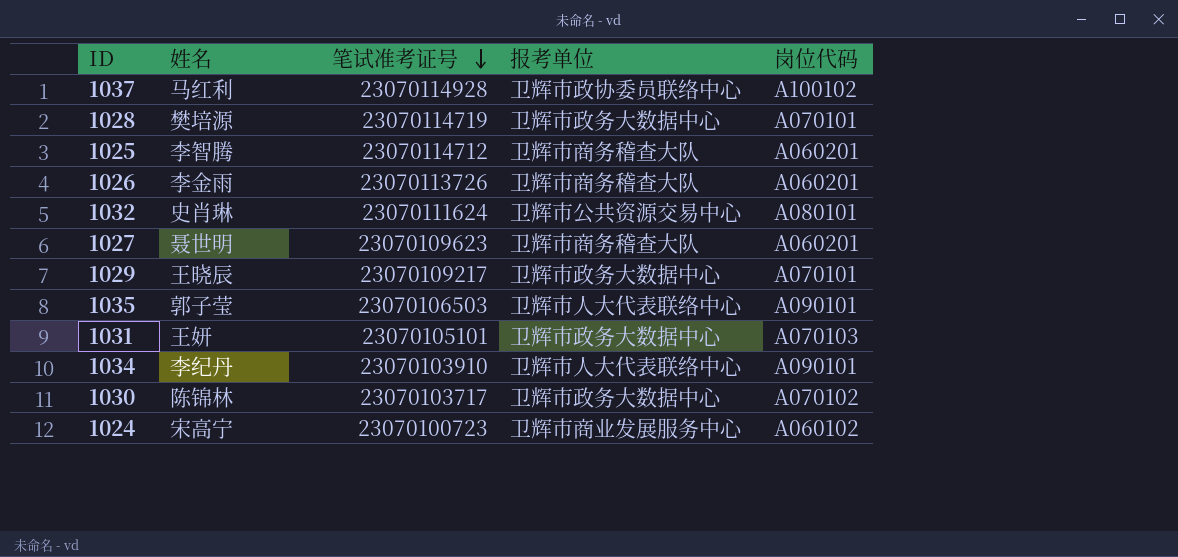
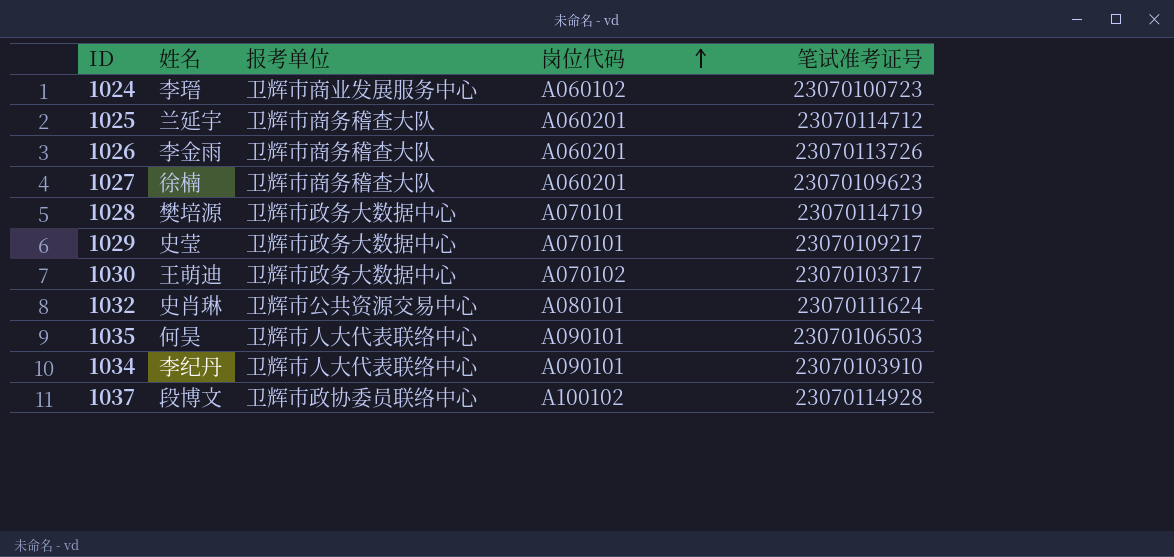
row order: 笔试准考证号 descending -> 岗位代码 ascending
column 笔试准考证号 | position: 3 -> 5
row 1031: 王妍 | 23070105101 | 卫辉市政务大数据中心 | A070103 -> none
1024 | 姓名: 宋高宁 -> 李瑨
1025 | 姓名: 李智腾 -> 兰延宇
1027 | 姓名: 聂世明 -> 徐楠
1029 | 姓名: 王晓辰 -> 史莹
1030 | 姓名: 陈锦林 -> 王萌迪
1035 | 姓名: 郭子莹 -> 何昊
1037 | 姓名: 马红利 -> 段博文

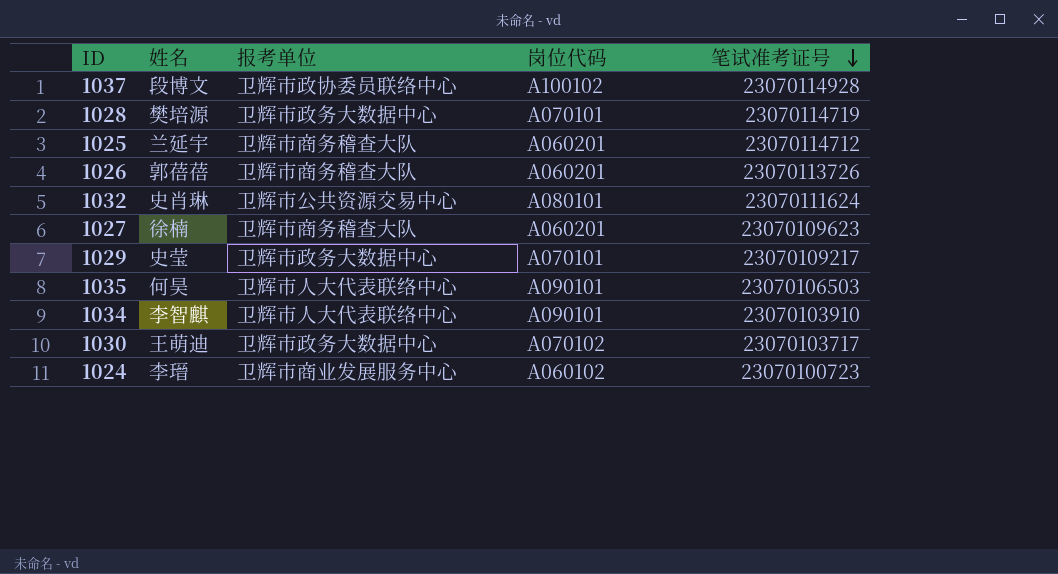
row order: 岗位代码 ascending -> 笔试准考证号 descending
1026 | 姓名: 李金雨 -> 郭蓓蓓
1034 | 姓名: 李纪丹 -> 李智麒

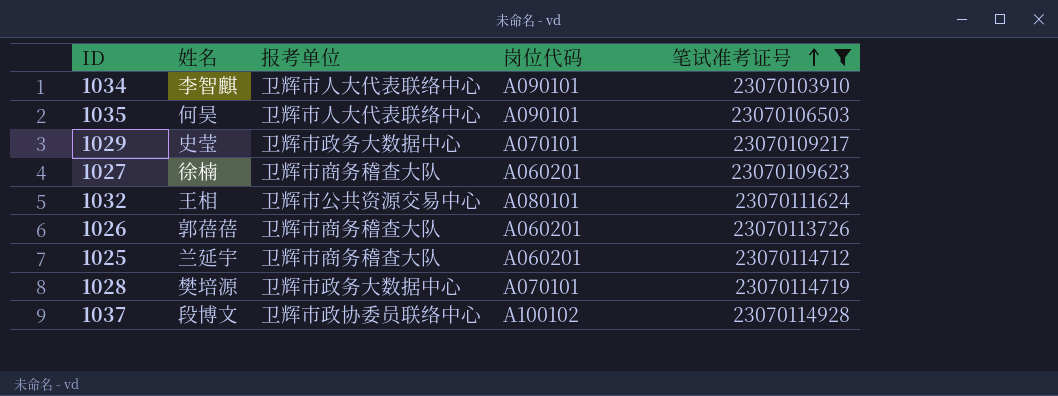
filter: none -> 笔试准考证号 >= 23070103910
row order: 笔试准考证号 descending -> 笔试准考证号 ascending
1032 | 姓名: 史肖琳 -> 王相

